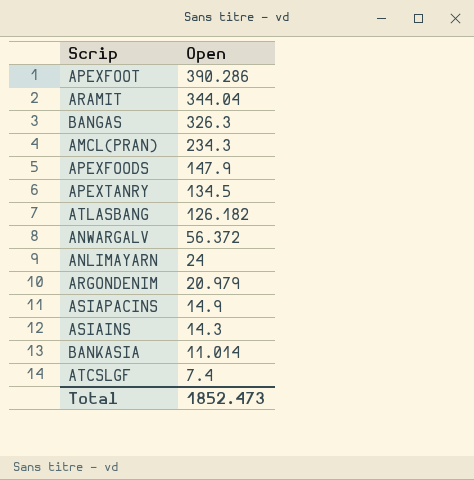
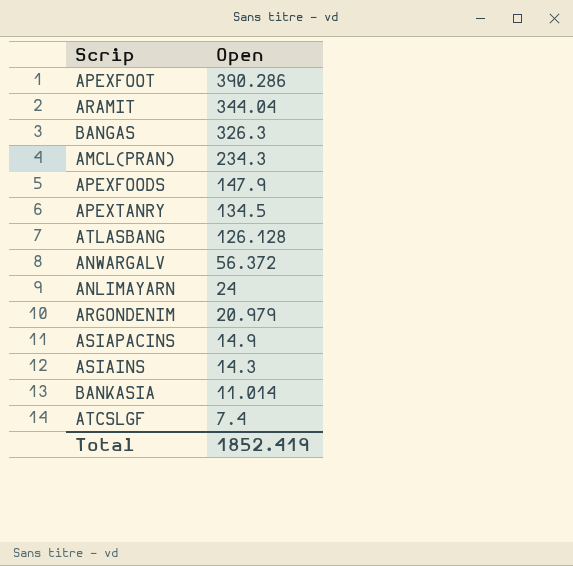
ATLASBANG | Open: 126.182 -> 126.128
Total | Open: 1852.473 -> 1852.419

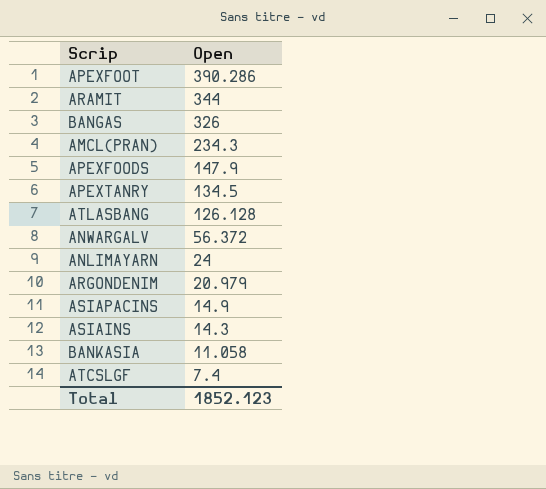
ARAMIT | Open: 344.04 -> 344
BANGAS | Open: 326.3 -> 326
BANKASIA | Open: 11.014 -> 11.058
Total | Open: 1852.419 -> 1852.123

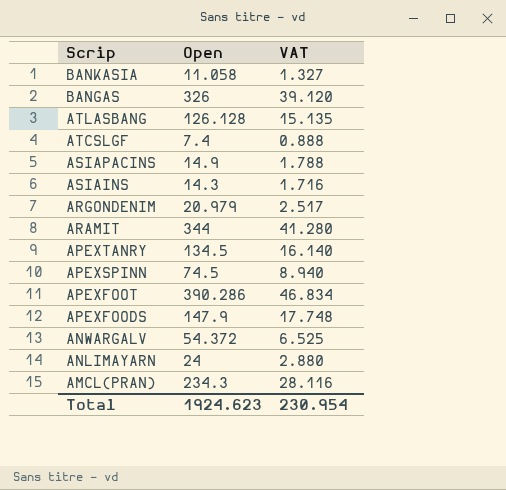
row order: Open descending -> Scrip descending
column VAT | formula: none -> [Open] * 0.12
row APEXSPINN: none -> 74.5 | 8.940
ANWARGALV | Open: 56.372 -> 54.372
Total | Open: 1852.123 -> 1924.623

